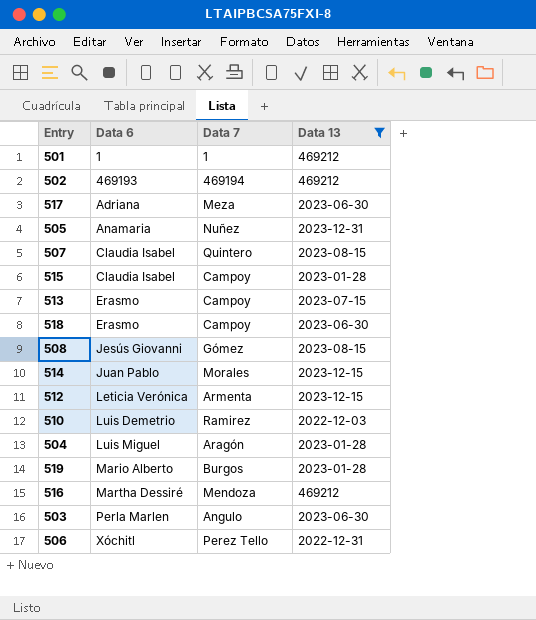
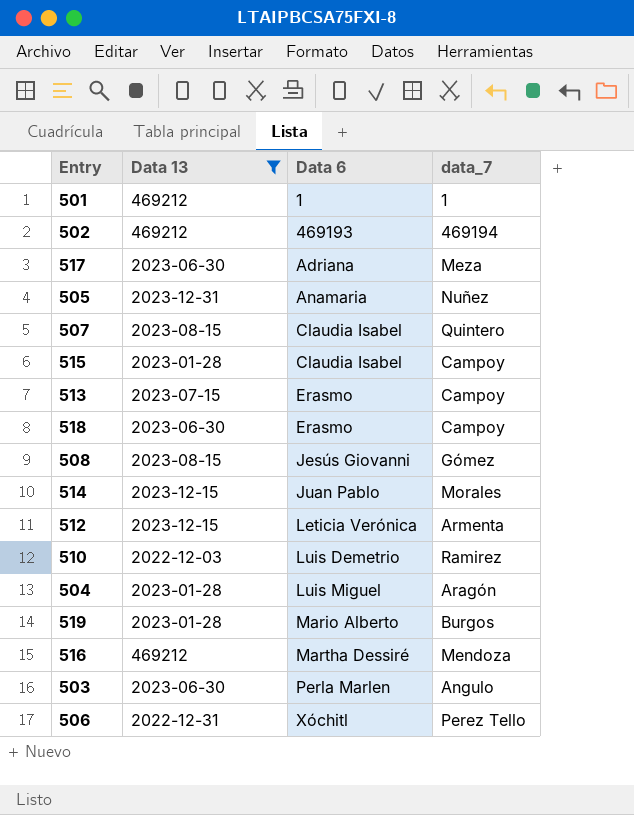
column Data 13 | position: 4 -> 2
column name: Data 7 -> data_7

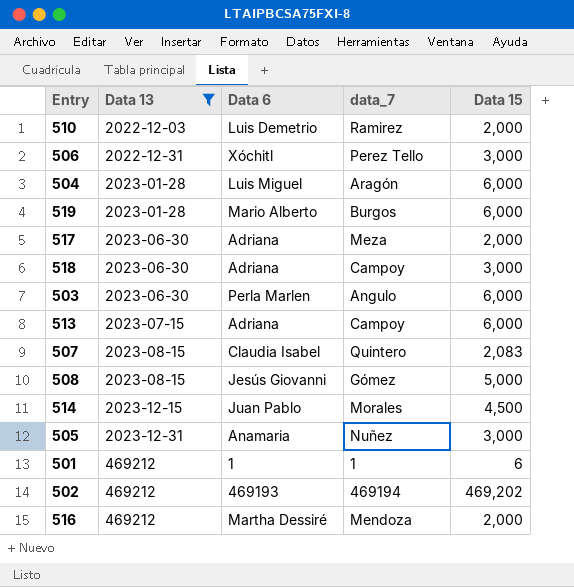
row order: Data 6 ascending -> Data 13 ascending
column Data 15 | position: none -> 5
row 515: 2023-01-28 | Claudia Isabel | Campoy -> none
row 512: 2023-12-15 | Leticia Verónica | Armenta -> none
518 | Data 6: Erasmo -> Adriana
513 | Data 6: Erasmo -> Adriana

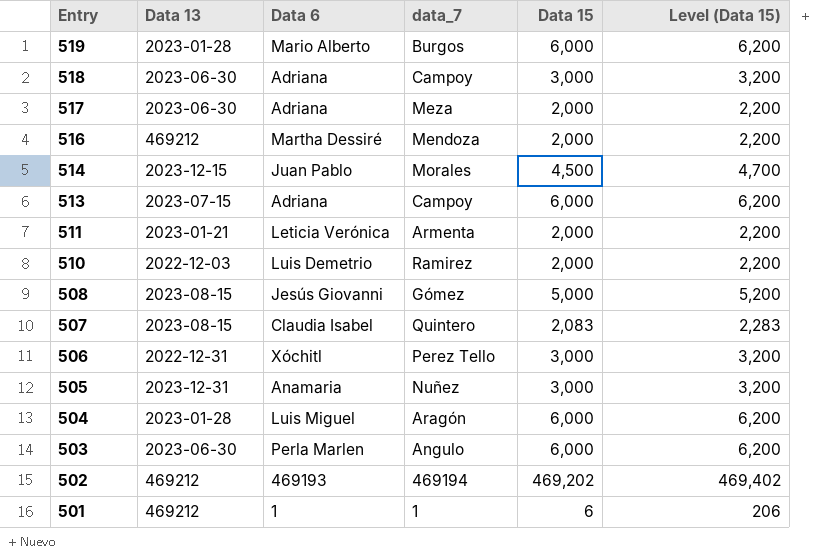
filter: Data 13 != 2023-01-21 -> none
row order: Data 13 ascending -> Entry descending
column Level (Data 15) | formula: none -> [Data 15] + 200

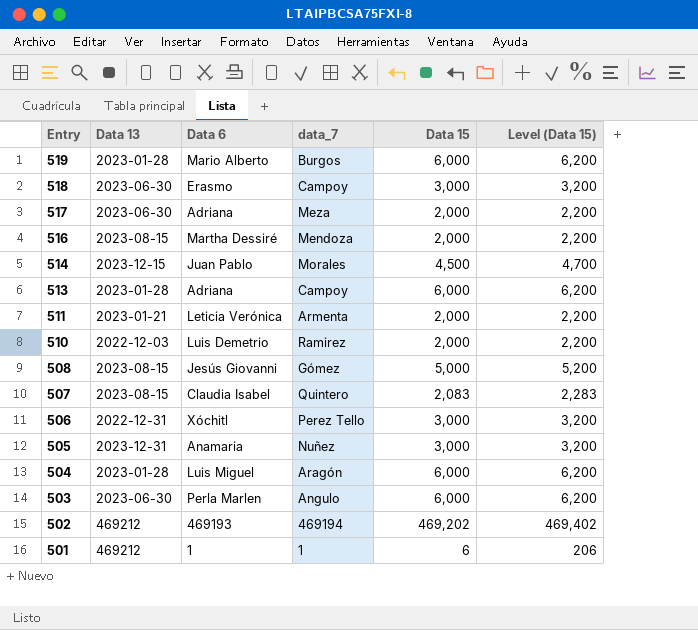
518 | Data 6: Adriana -> Erasmo
516 | Data 13: 469212 -> 2023-08-15
513 | Data 13: 2023-07-15 -> 2023-01-28

